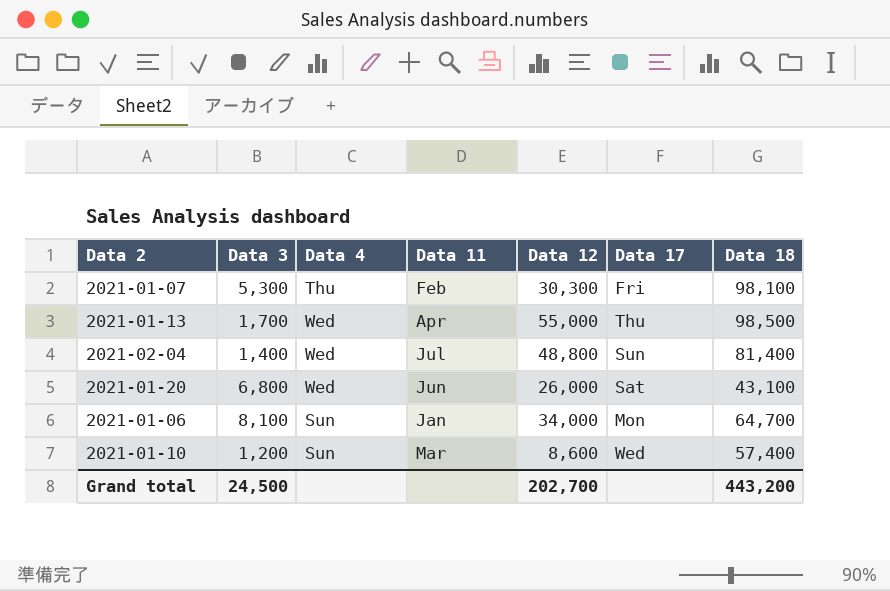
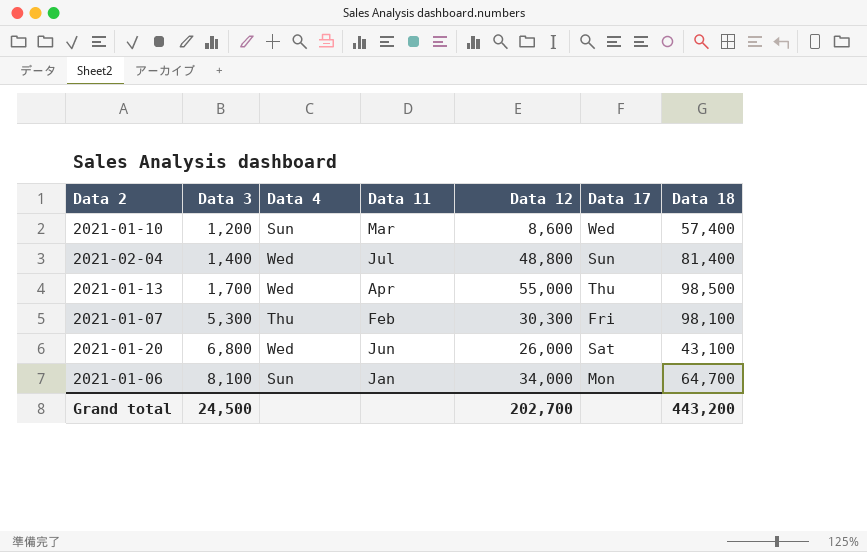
row order: none -> Data 3 ascending

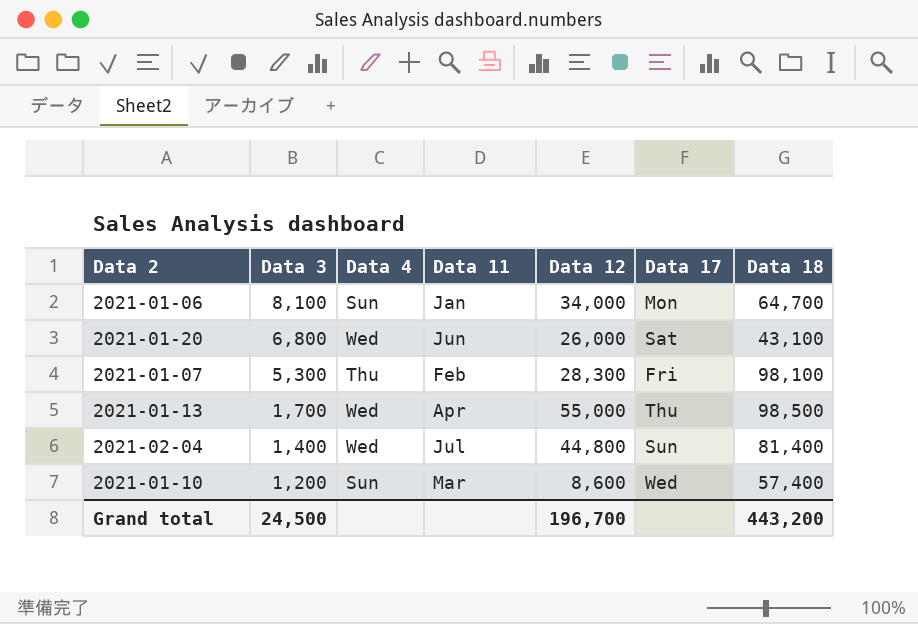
row order: Data 3 ascending -> Data 3 descending
2021-01-07 | Data 12: 30,300 -> 28,300
2021-02-04 | Data 12: 48,800 -> 44,800
Grand total | Data 12: 202,700 -> 196,700

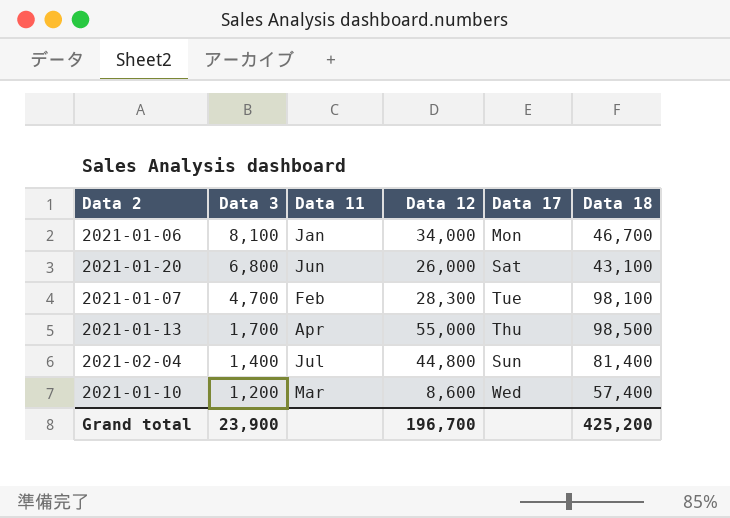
column Data 4 | position: 3 -> none
2021-01-06 | Data 18: 64,700 -> 46,700
2021-01-07 | Data 3: 5,300 -> 4,700
2021-01-07 | Data 17: Fri -> Tue
Grand total | Data 3: 24,500 -> 23,900
Grand total | Data 18: 443,200 -> 425,200

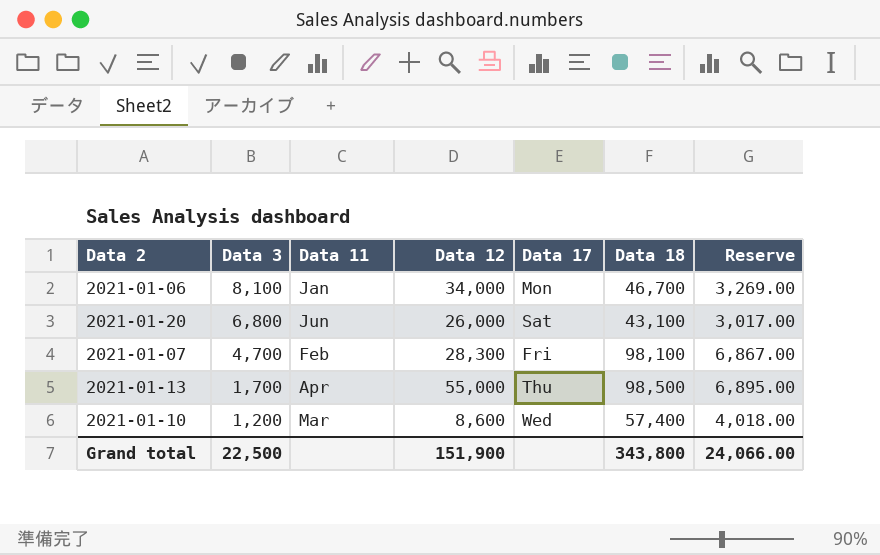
column Reserve | formula: none -> [Data 18] * 0.07
row 2021-02-04: 1,400 | Jul | 44,800 | Sun | 81,400 -> none
2021-01-07 | Data 17: Tue -> Fri
Grand total | Data 3: 23,900 -> 22,500
Grand total | Data 12: 196,700 -> 151,900
Grand total | Data 18: 425,200 -> 343,800

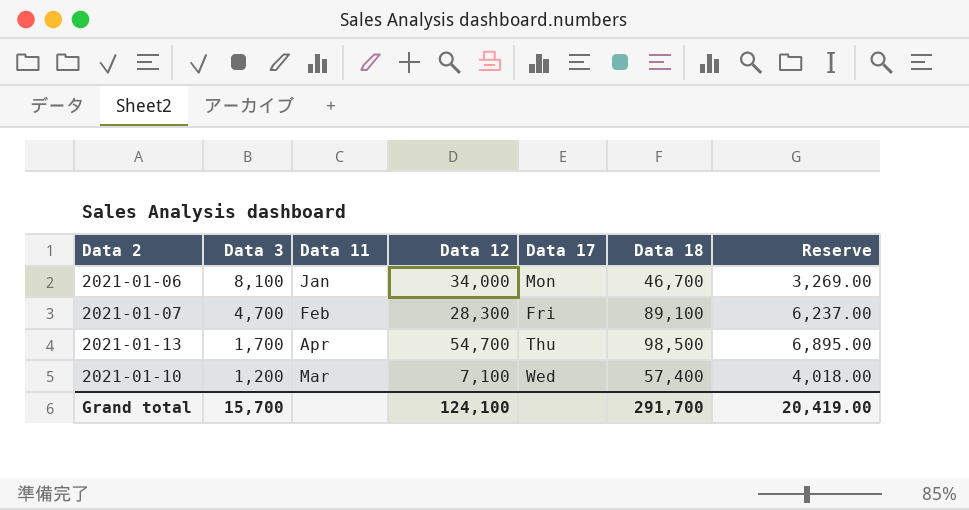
row 2021-01-20: 6,800 | Jun | 26,000 | Sat | 43,100 | 3,017.00 -> none
2021-01-07 | Data 18: 98,100 -> 89,100
2021-01-07 | Reserve: 6,867.00 -> 6,237.00
2021-01-13 | Data 12: 55,000 -> 54,700
2021-01-10 | Data 12: 8,600 -> 7,100
Grand total | Data 3: 22,500 -> 15,700
Grand total | Data 12: 151,900 -> 124,100
Grand total | Data 18: 343,800 -> 291,700
Grand total | Reserve: 24,066.00 -> 20,419.00

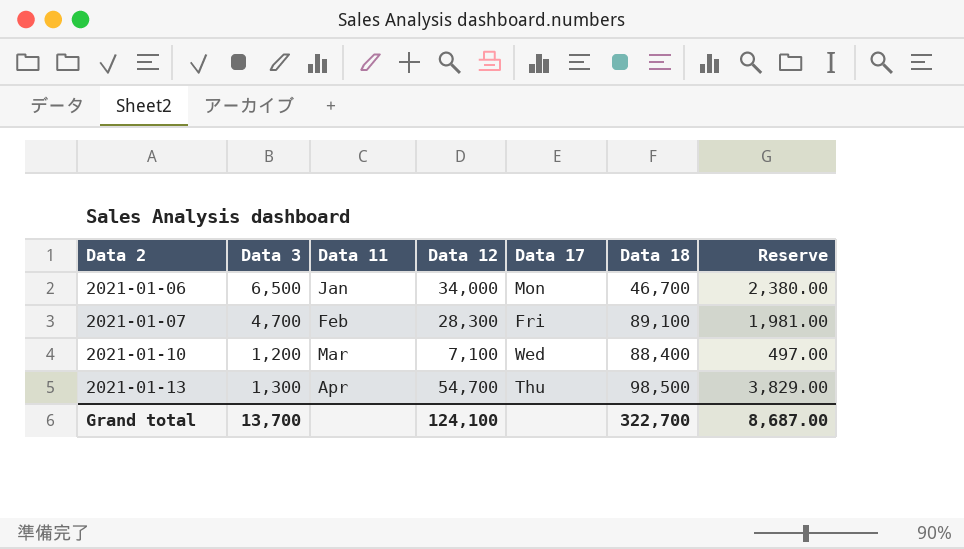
row order: Data 3 descending -> Data 2 ascending
column Reserve | formula: [Data 18] * 0.07 -> [Data 12] * 0.07
2021-01-06 | Data 3: 8,100 -> 6,500
2021-01-10 | Data 18: 57,400 -> 88,400
2021-01-13 | Data 3: 1,700 -> 1,300
Grand total | Data 3: 15,700 -> 13,700
Grand total | Data 18: 291,700 -> 322,700
Grand total | Reserve: 20,419.00 -> 8,687.00

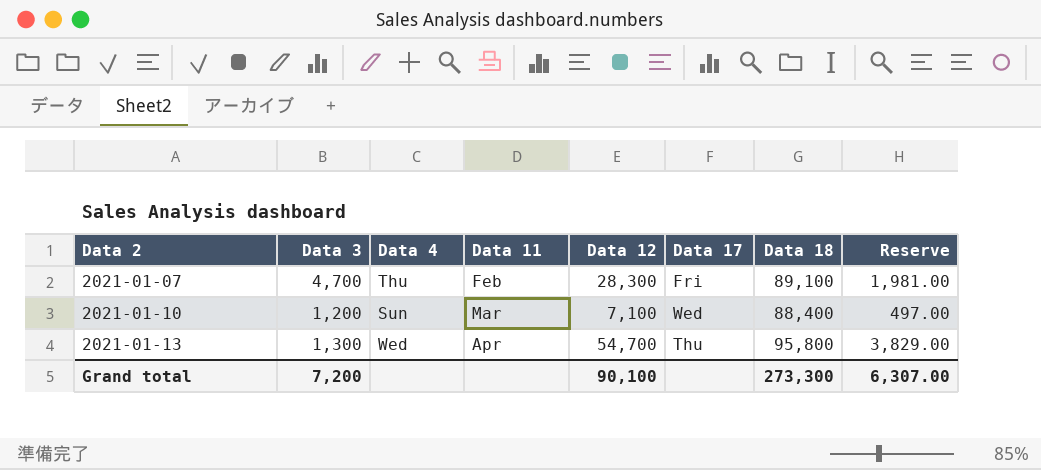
column Data 4 | position: none -> 3
row 2021-01-06: 6,500 | Jan | 34,000 | Mon | 46,700 | 2,380.00 -> none
2021-01-13 | Data 18: 98,500 -> 95,800
Grand total | Data 3: 13,700 -> 7,200
Grand total | Data 12: 124,100 -> 90,100
Grand total | Data 18: 322,700 -> 273,300
Grand total | Reserve: 8,687.00 -> 6,307.00

